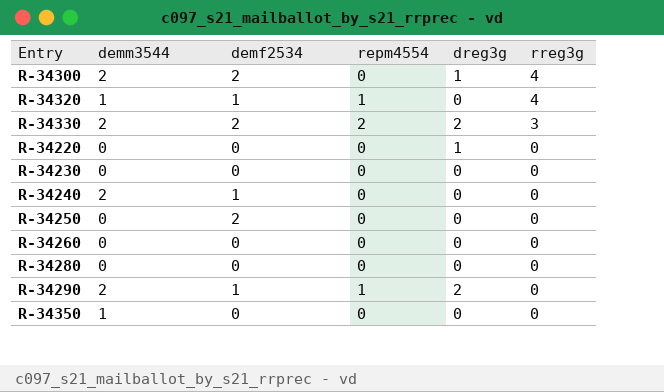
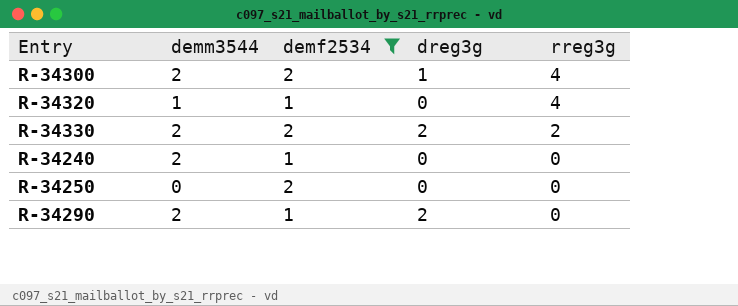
filter: none -> demf2534 != 0
column repm4554 | position: 4 -> none
R-34330 | rreg3g: 3 -> 2

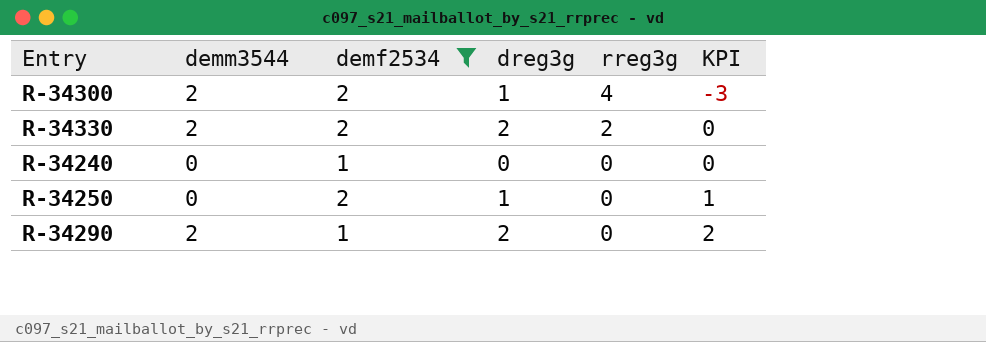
column KPI | formula: none -> [dreg3g] - [rreg3g]
row R-34320: 1 | 1 | 0 | 4 -> none
R-34240 | demm3544: 2 -> 0
R-34250 | dreg3g: 0 -> 1

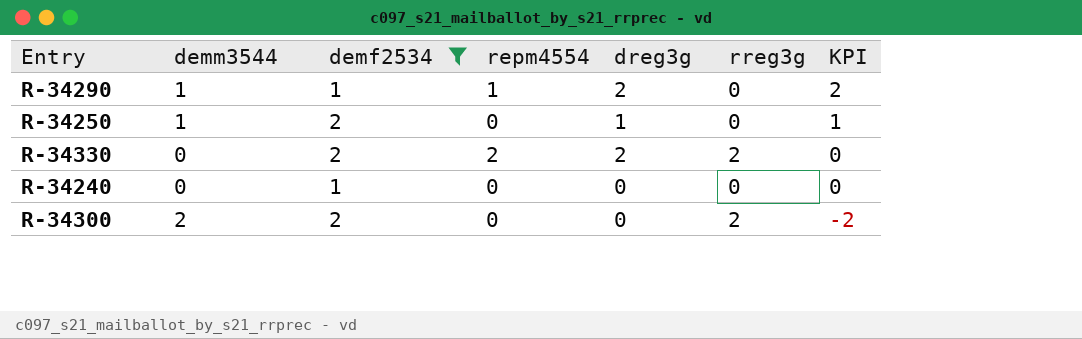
row order: rreg3g descending -> KPI descending
column repm4554 | position: none -> 4
R-34290 | demm3544: 2 -> 1
R-34250 | demm3544: 0 -> 1
R-34330 | demm3544: 2 -> 0
R-34300 | dreg3g: 1 -> 0
R-34300 | rreg3g: 4 -> 2
R-34300 | KPI: -3 -> -2

